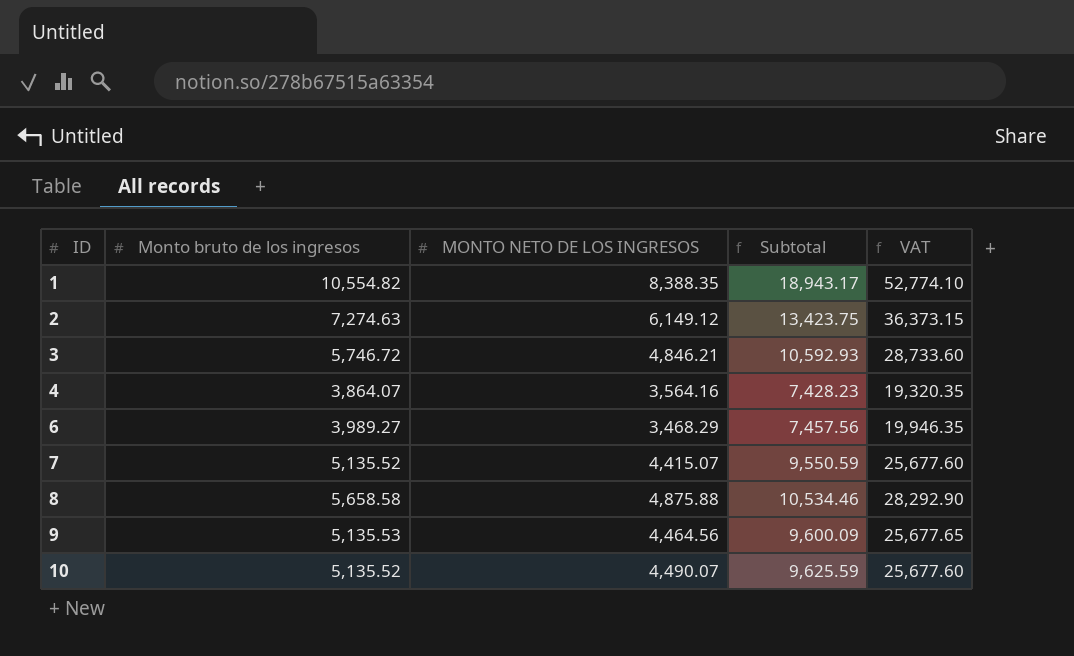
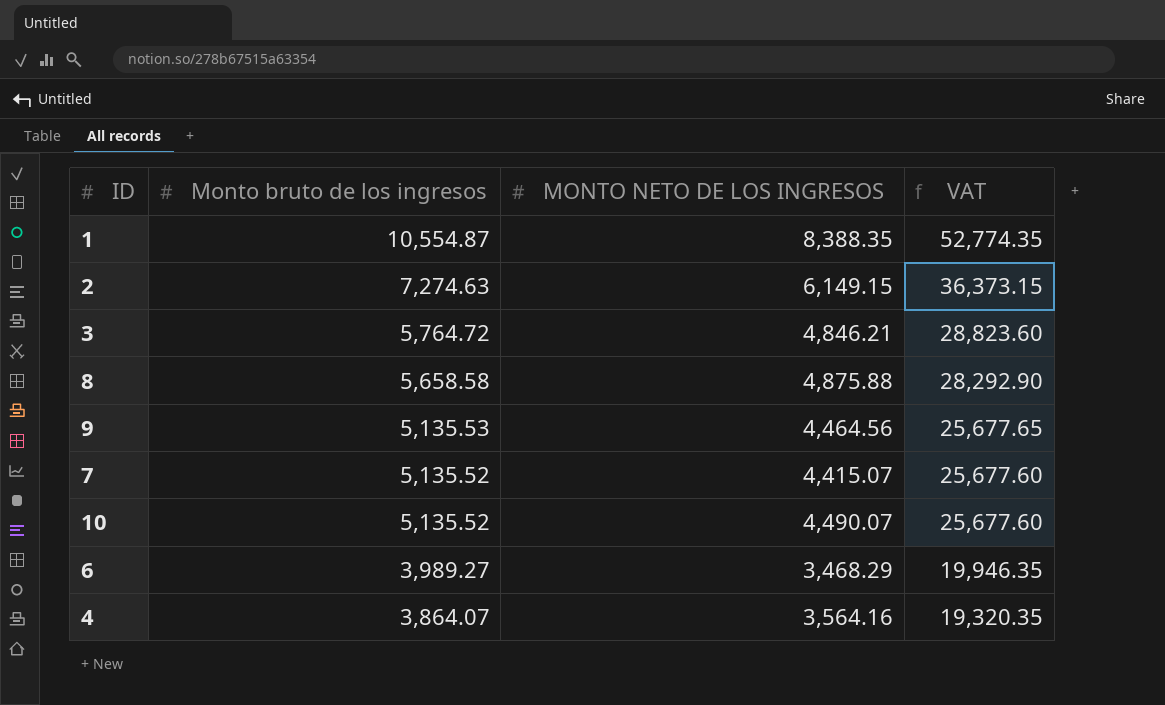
row order: ID ascending -> Monto bruto de los ingresos descending
column Subtotal | formula: [Monto bruto de los ingresos] + [MONTO NETO DE LOS INGRESOS] -> none
1 | Monto bruto de los ingresos: 10,554.82 -> 10,554.87
1 | VAT: 52,774.10 -> 52,774.35
2 | MONTO NETO DE LOS INGRESOS: 6,149.12 -> 6,149.15
3 | Monto bruto de los ingresos: 5,746.72 -> 5,764.72
3 | VAT: 28,733.60 -> 28,823.60

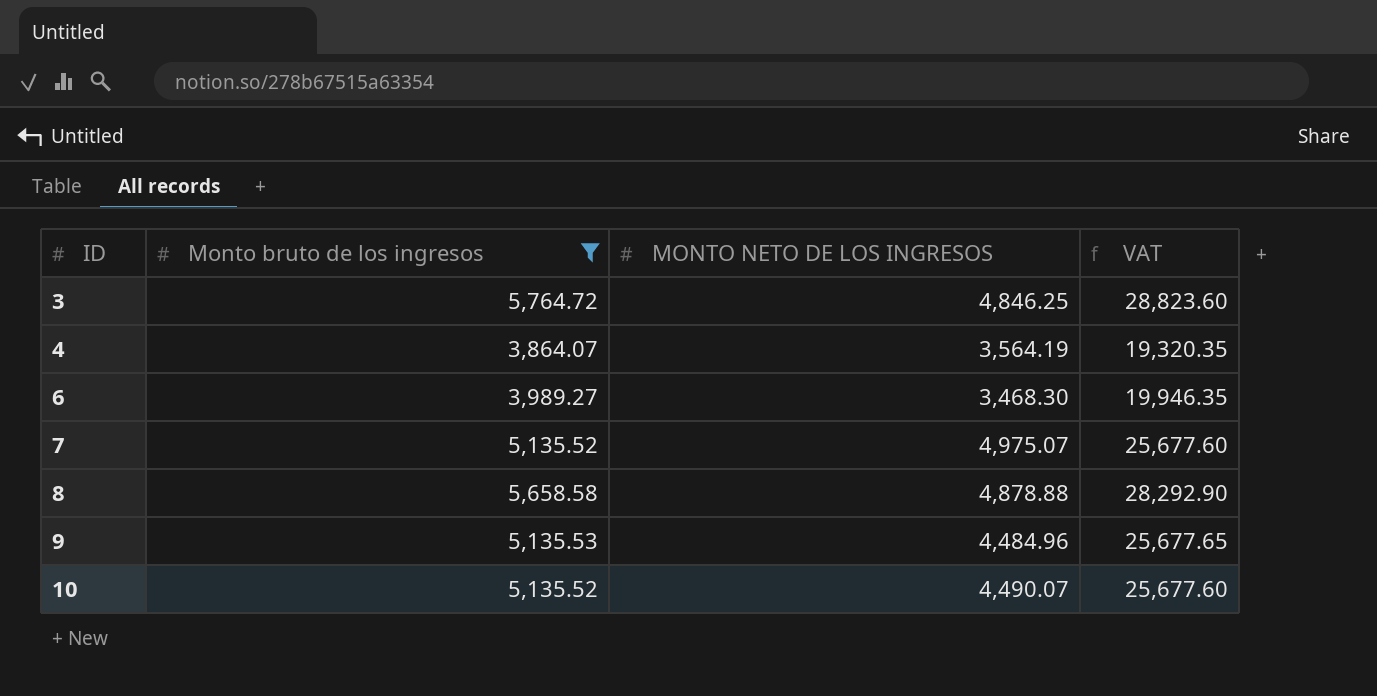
filter: none -> Monto bruto de los ingresos <= 5,764.72
row order: Monto bruto de los ingresos descending -> ID ascending
3 | MONTO NETO DE LOS INGRESOS: 4,846.21 -> 4,846.25
4 | MONTO NETO DE LOS INGRESOS: 3,564.16 -> 3,564.19
6 | MONTO NETO DE LOS INGRESOS: 3,468.29 -> 3,468.30
7 | MONTO NETO DE LOS INGRESOS: 4,415.07 -> 4,975.07
8 | MONTO NETO DE LOS INGRESOS: 4,875.88 -> 4,878.88
9 | MONTO NETO DE LOS INGRESOS: 4,464.56 -> 4,484.96

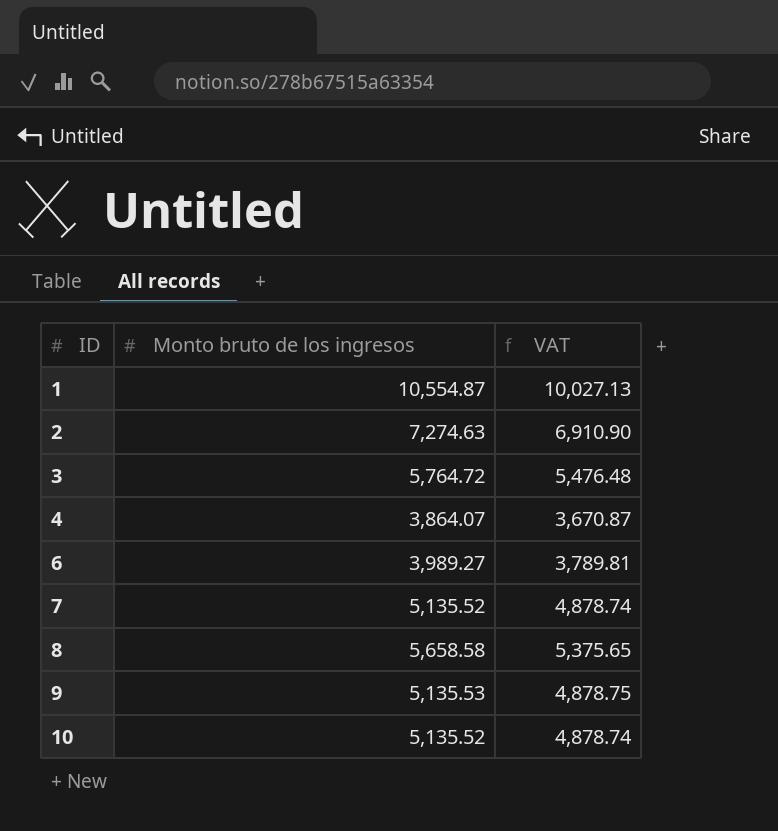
filter: Monto bruto de los ingresos <= 5,764.72 -> none
column MONTO NETO DE LOS INGRESOS | position: 3 -> none
column VAT | formula: [Monto bruto de los ingresos] * 5 -> [Monto bruto de los ingresos] * 0.95

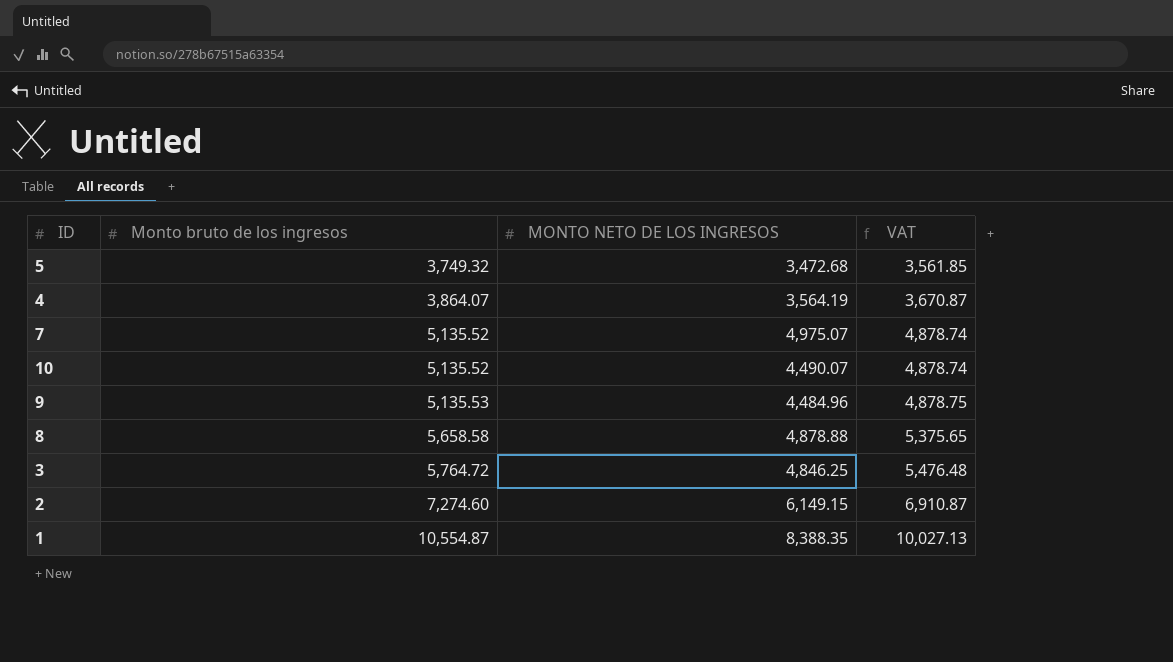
row order: ID ascending -> Monto bruto de los ingresos ascending
column MONTO NETO DE LOS INGRESOS | position: none -> 3
row 6: 3,989.27 | 3,789.81 -> none
row 5: none -> 3,749.32 | 3,472.68 | 3,561.85
2 | Monto bruto de los ingresos: 7,274.63 -> 7,274.60
2 | VAT: 6,910.90 -> 6,910.87

